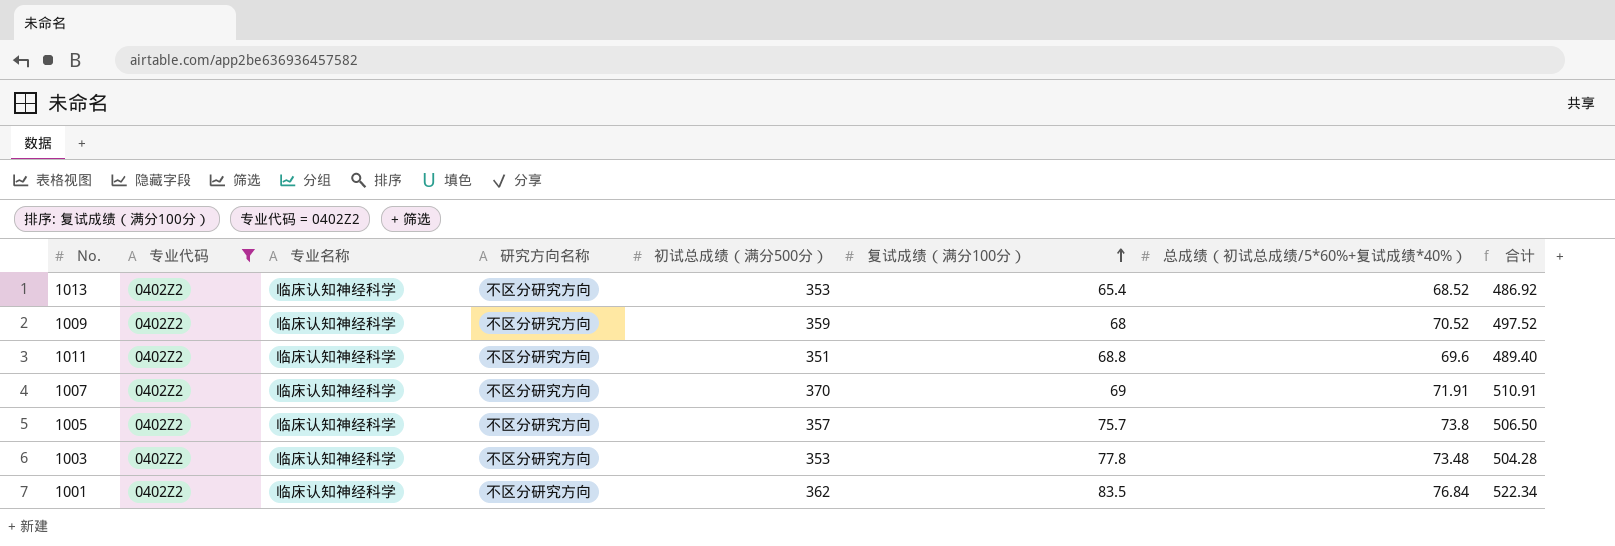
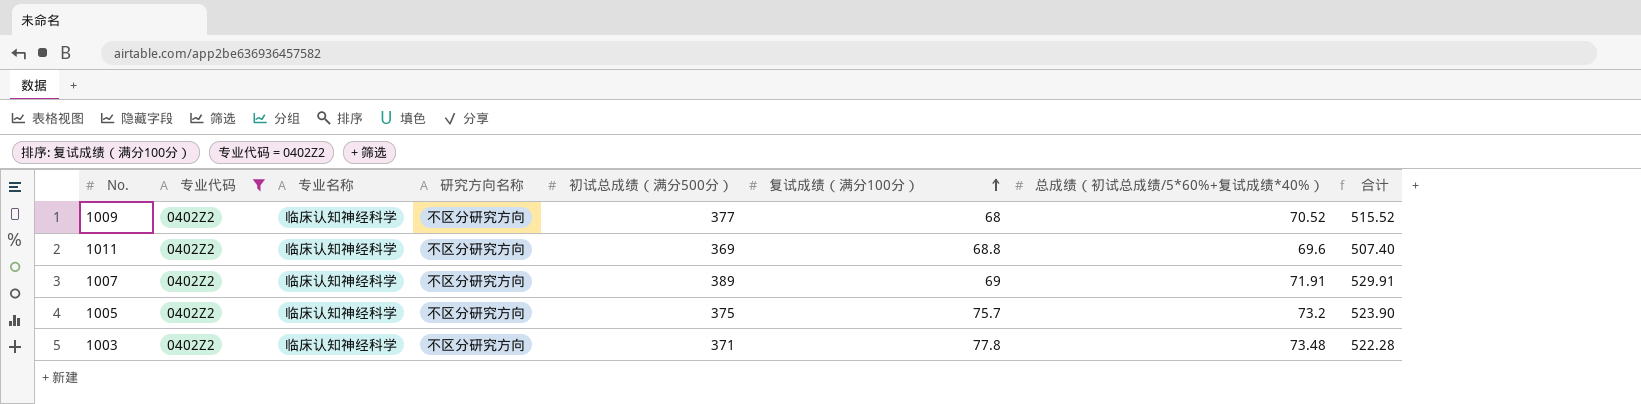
row 1013: 0402Z2 | 临床认知神经科学 | 不区分研究方向 | 353 | 65.4 | 68.52 | 486.92 -> none
row 1001: 0402Z2 | 临床认知神经科学 | 不区分研究方向 | 362 | 83.5 | 76.84 | 522.34 -> none
1009 | 初试总成绩（满分500分）: 359 -> 377
1009 | 合计: 497.52 -> 515.52
1011 | 初试总成绩（满分500分）: 351 -> 369
1011 | 合计: 489.40 -> 507.40
1007 | 初试总成绩（满分500分）: 370 -> 389
1007 | 合计: 510.91 -> 529.91
1005 | 初试总成绩（满分500分）: 357 -> 375
1005 | 总成绩（初试总成绩/5*60%+复试成绩*40%）: 73.8 -> 73.2
1005 | 合计: 506.50 -> 523.90
1003 | 初试总成绩（满分500分）: 353 -> 371
1003 | 合计: 504.28 -> 522.28

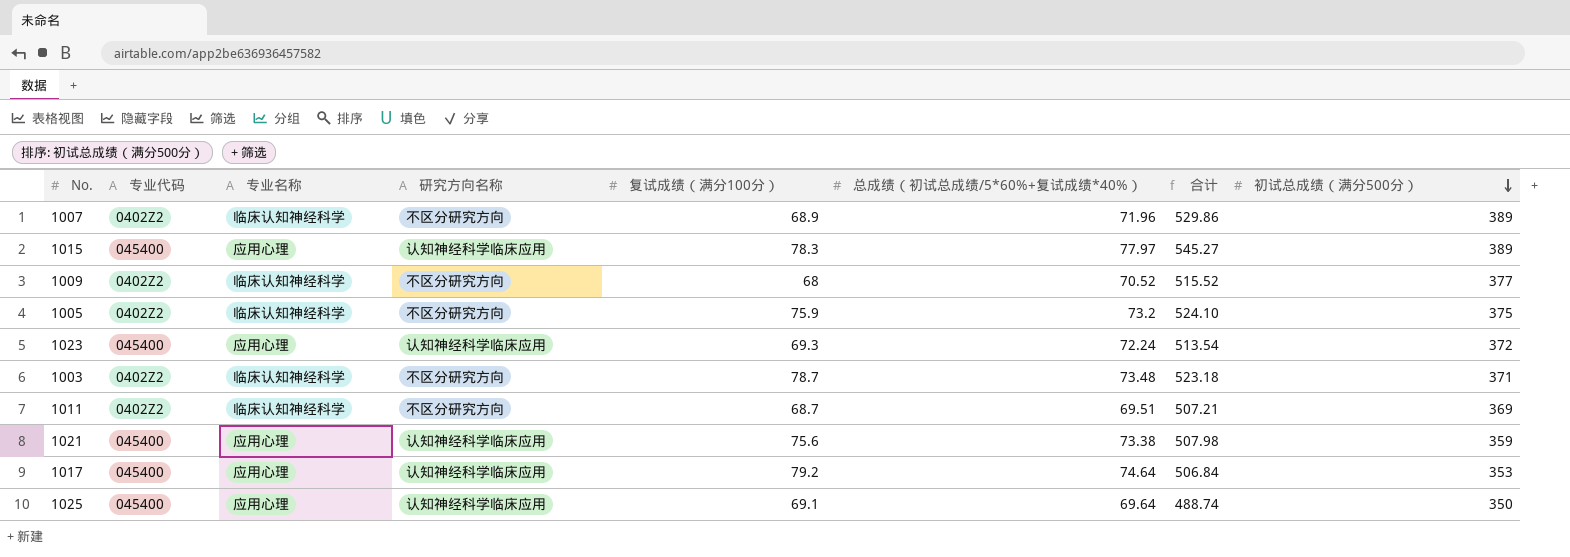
filter: 专业代码 = 0402Z2 -> none
row order: 复试成绩（满分100分） ascending -> 初试总成绩（满分500分） descending
column 初试总成绩（满分500分） | position: 5 -> 8
1007 | 复试成绩（满分100分）: 69 -> 68.9
1007 | 总成绩（初试总成绩/5*60%+复试成绩*40%）: 71.91 -> 71.96
1007 | 合计: 529.91 -> 529.86
1005 | 复试成绩（满分100分）: 75.7 -> 75.9
1005 | 合计: 523.90 -> 524.10
1003 | 复试成绩（满分100分）: 77.8 -> 78.7
1003 | 合计: 522.28 -> 523.18
1011 | 复试成绩（满分100分）: 68.8 -> 68.7
1011 | 总成绩（初试总成绩/5*60%+复试成绩*40%）: 69.6 -> 69.51
1011 | 合计: 507.40 -> 507.21

